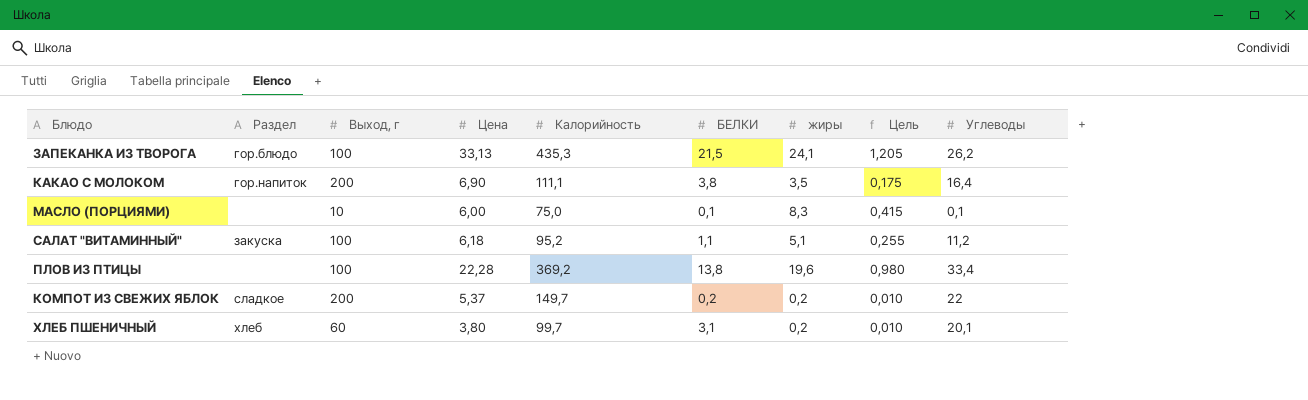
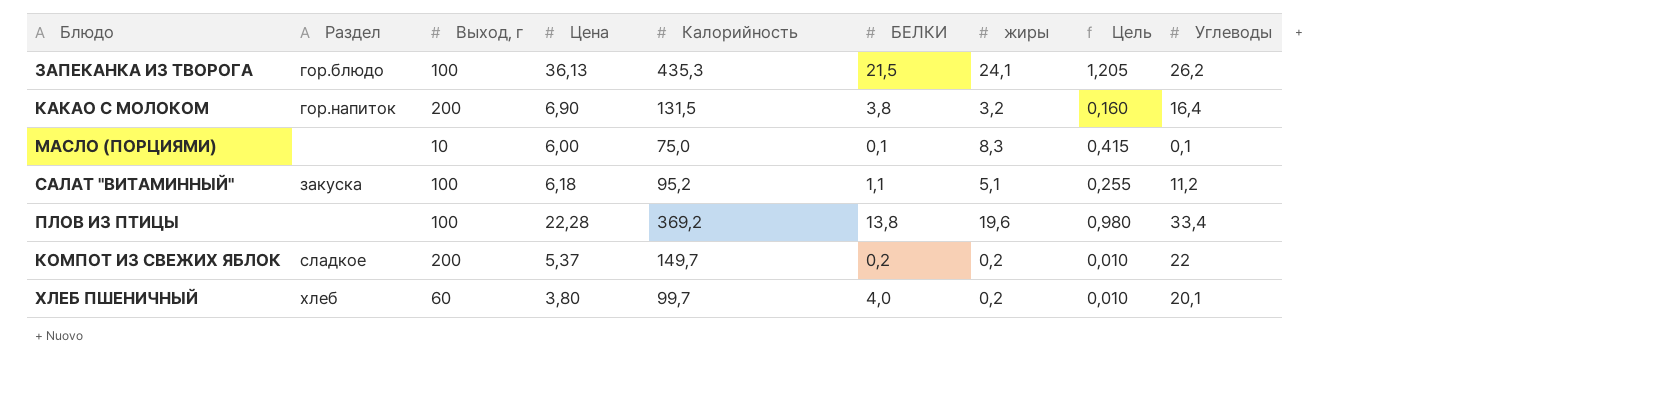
ЗАПЕКАНКА ИЗ ТВОРОГА | Цена: 33,13 -> 36,13
КАКАО С МОЛОКОМ | Калорийность: 111,1 -> 131,5
КАКАО С МОЛОКОМ | жиры: 3,5 -> 3,2
КАКАО С МОЛОКОМ | Цель: 0,175 -> 0,160
ХЛЕБ ПШЕНИЧНЫЙ | БЕЛКИ: 3,1 -> 4,0

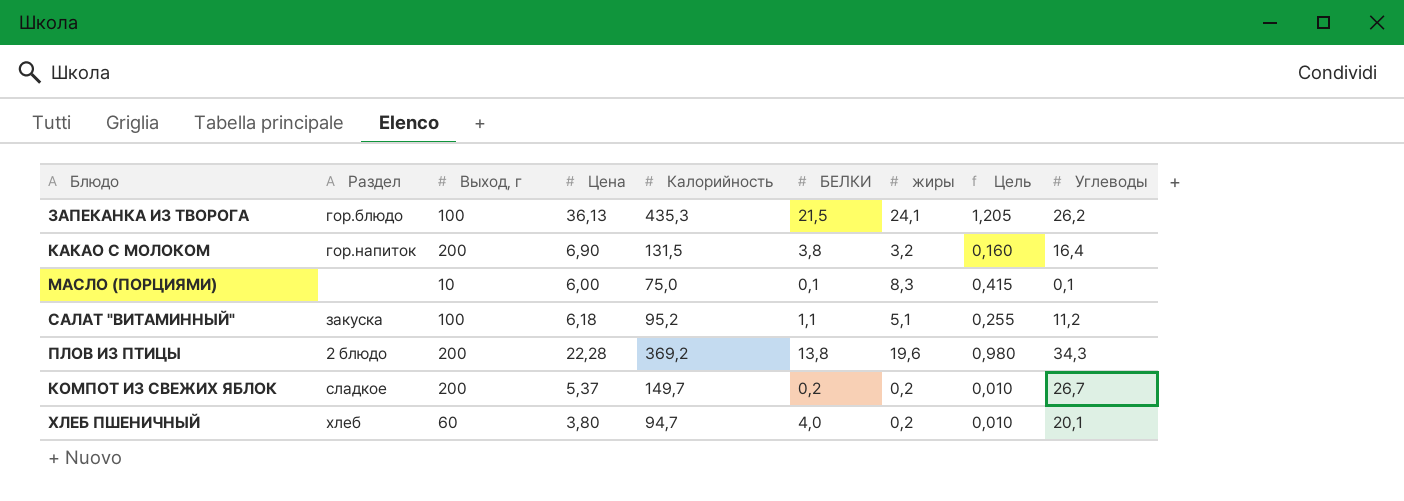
ПЛОВ ИЗ ПТИЦЫ | Раздел: none -> 2 блюдо
ПЛОВ ИЗ ПТИЦЫ | Выход, г: 100 -> 200
ПЛОВ ИЗ ПТИЦЫ | Углеводы: 33,4 -> 34,3
КОМПОТ ИЗ СВЕЖИХ ЯБЛОК | Углеводы: 22 -> 26,7
ХЛЕБ ПШЕНИЧНЫЙ | Калорийность: 99,7 -> 94,7

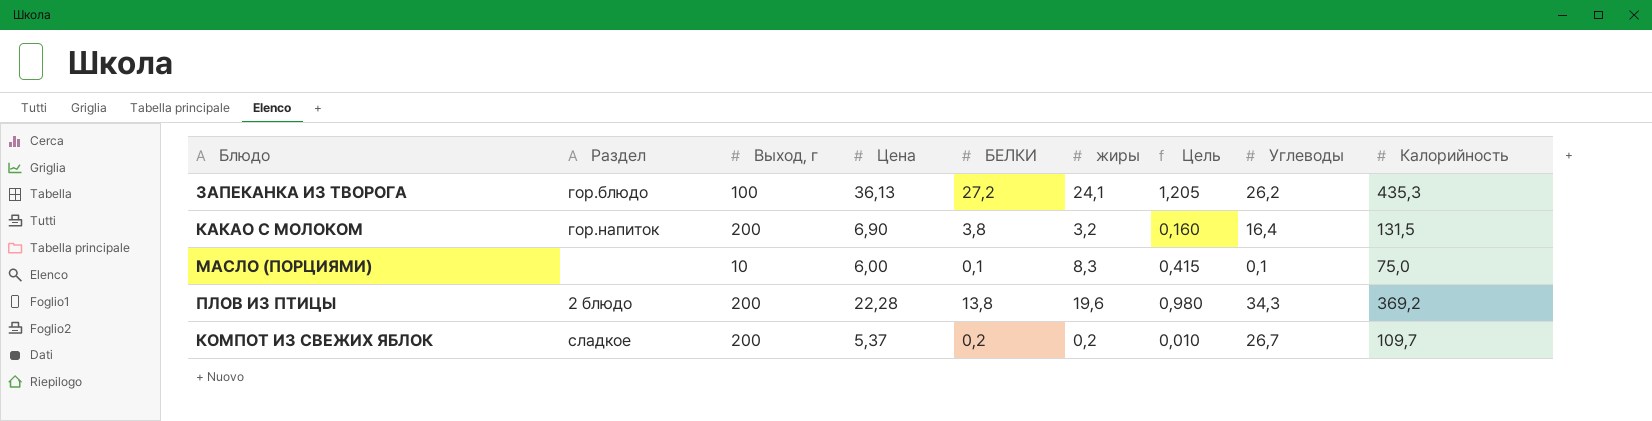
column Калорийность | position: 5 -> 9
row САЛАТ "ВИТАМИННЫЙ": закуска | 100 | 6,18 | 95,2 | 1,1 | 5,1 | 0,255 | 11,2 -> none
row ХЛЕБ ПШЕНИЧНЫЙ: хлеб | 60 | 3,80 | 94,7 | 4,0 | 0,2 | 0,010 | 20,1 -> none
ЗАПЕКАНКА ИЗ ТВОРОГА | БЕЛКИ: 21,5 -> 27,2
КОМПОТ ИЗ СВЕЖИХ ЯБЛОК | Калорийность: 149,7 -> 109,7

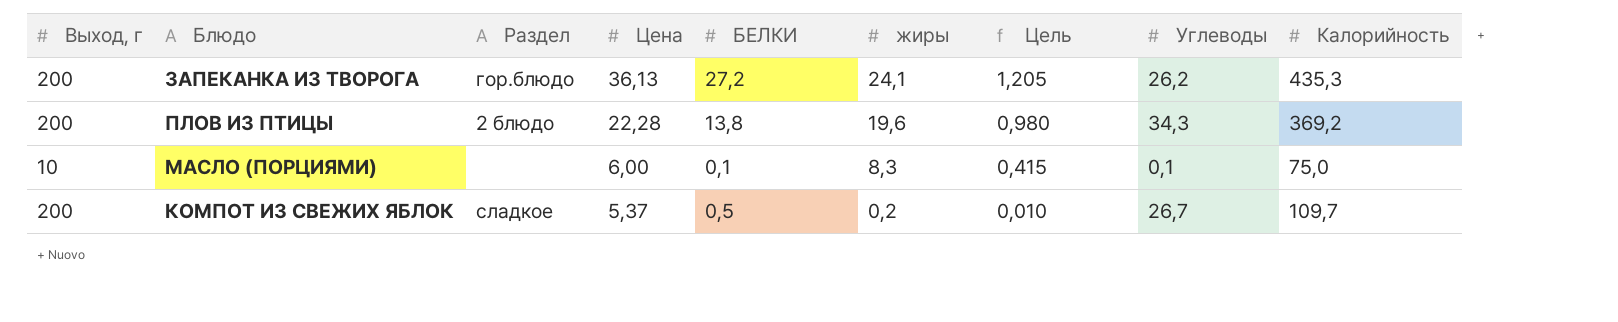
row order: none -> Цена descending
column Выход, г | position: 3 -> 1
row КАКАО С МОЛОКОМ: гор.напиток | 200 | 6,90 | 3,8 | 3,2 | 0,160 | 16,4 | 131,5 -> none
ЗАПЕКАНКА ИЗ ТВОРОГА | Выход, г: 100 -> 200
КОМПОТ ИЗ СВЕЖИХ ЯБЛОК | БЕЛКИ: 0,2 -> 0,5

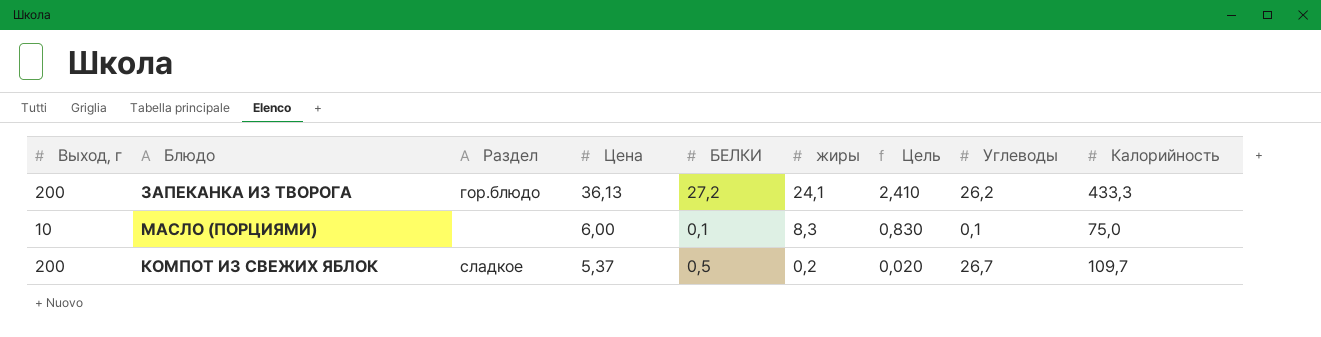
column Цель | formula: [жиры] * 0,05 -> [жиры] * 0,1
row ПЛОВ ИЗ ПТИЦЫ: 200 | 2 блюдо | 22,28 | 13,8 | 19,6 | 0,980 | 34,3 | 369,2 -> none
ЗАПЕКАНКА ИЗ ТВОРОГА | Калорийность: 435,3 -> 433,3

